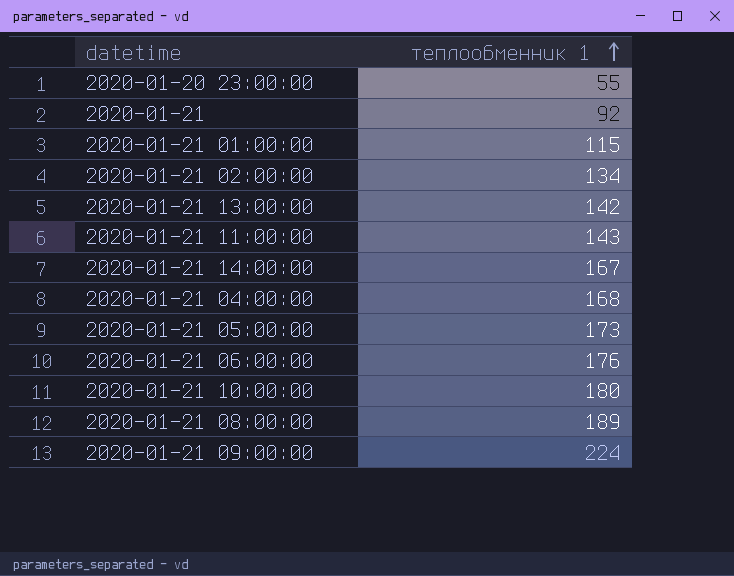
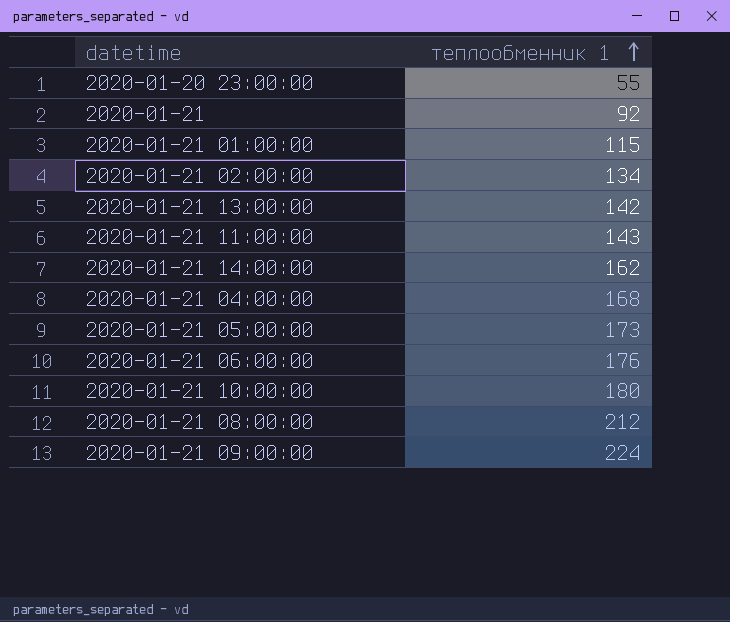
2020-01-21 14:00:00 | теплообменник 1: 167 -> 162
2020-01-21 08:00:00 | теплообменник 1: 189 -> 212

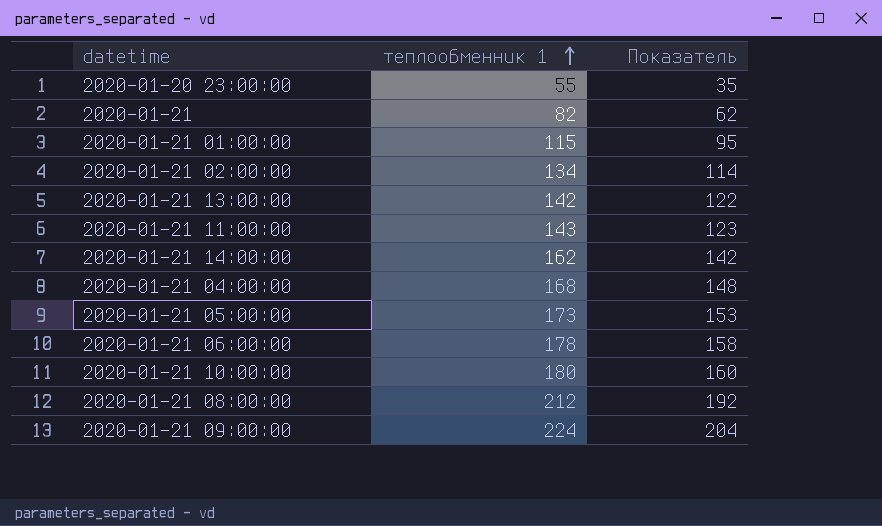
column Показатель | formula: none -> [теплообменник 1] - 20
2020-01-21 | теплообменник 1: 92 -> 82
2020-01-21 06:00:00 | теплообменник 1: 176 -> 178

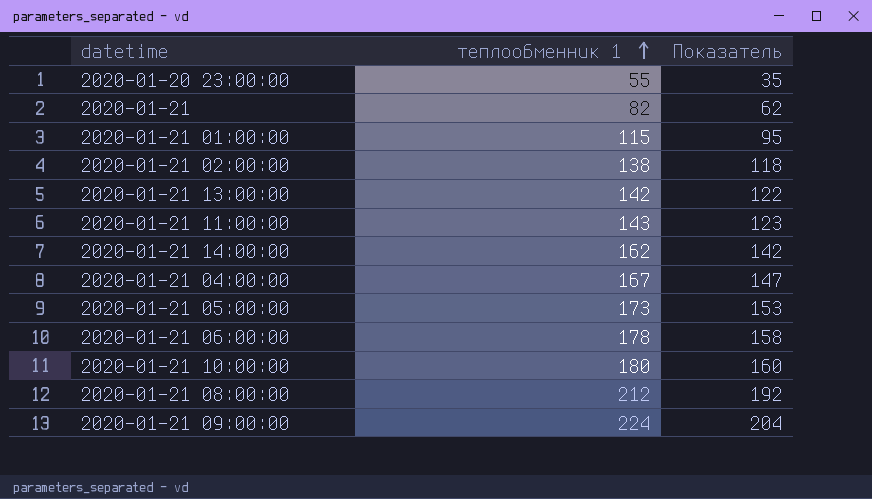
2020-01-21 02:00:00 | теплообменник 1: 134 -> 138
2020-01-21 02:00:00 | Показатель: 114 -> 118
2020-01-21 04:00:00 | теплообменник 1: 168 -> 167
2020-01-21 04:00:00 | Показатель: 148 -> 147

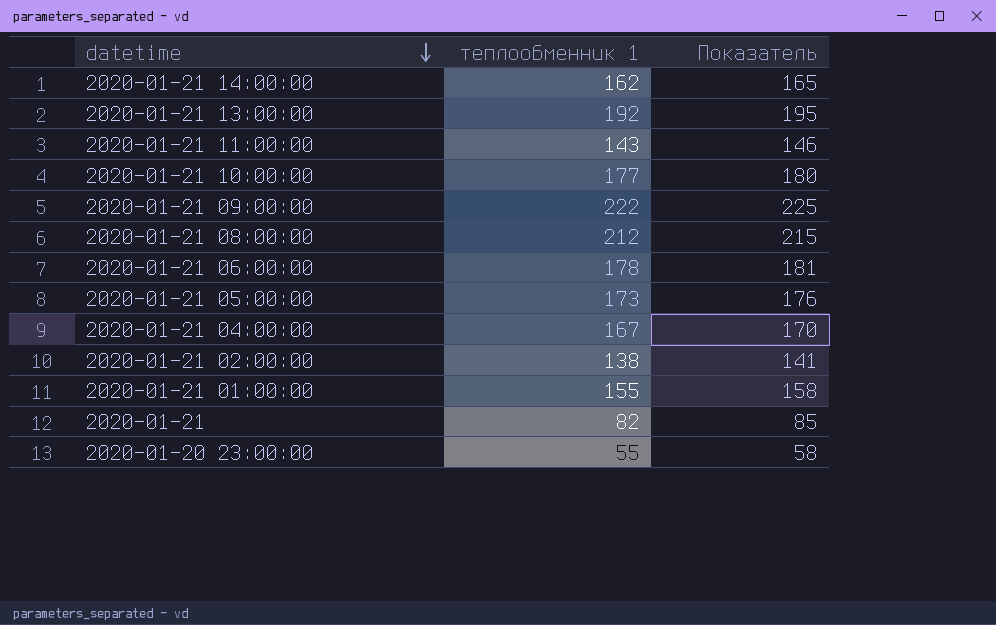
row order: теплообменник 1 ascending -> datetime descending
column Показатель | formula: [теплообменник 1] - 20 -> [теплообменник 1] + 3
2020-01-21 13:00:00 | теплообменник 1: 142 -> 192
2020-01-21 10:00:00 | теплообменник 1: 180 -> 177
2020-01-21 09:00:00 | теплообменник 1: 224 -> 222
2020-01-21 01:00:00 | теплообменник 1: 115 -> 155

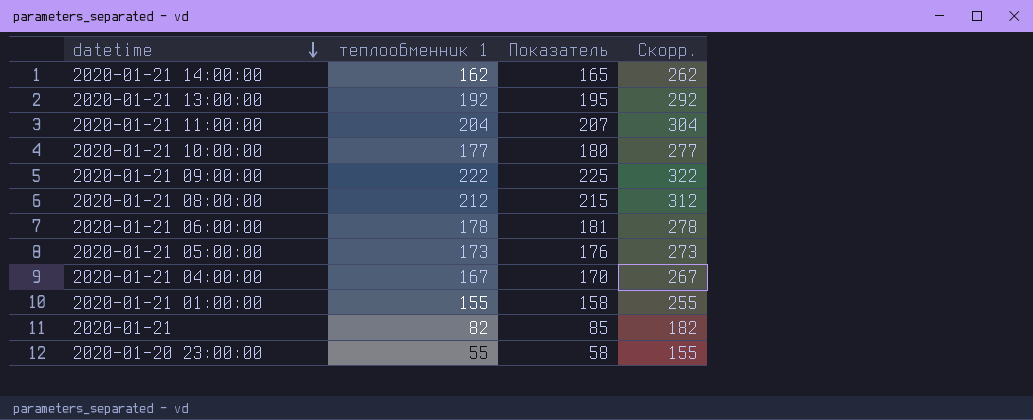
column Скорр. | formula: none -> [теплообменник 1] + 100
row 2020-01-21 02:00:00: 138 | 141 -> none
2020-01-21 11:00:00 | теплообменник 1: 143 -> 204
2020-01-21 11:00:00 | Показатель: 146 -> 207

